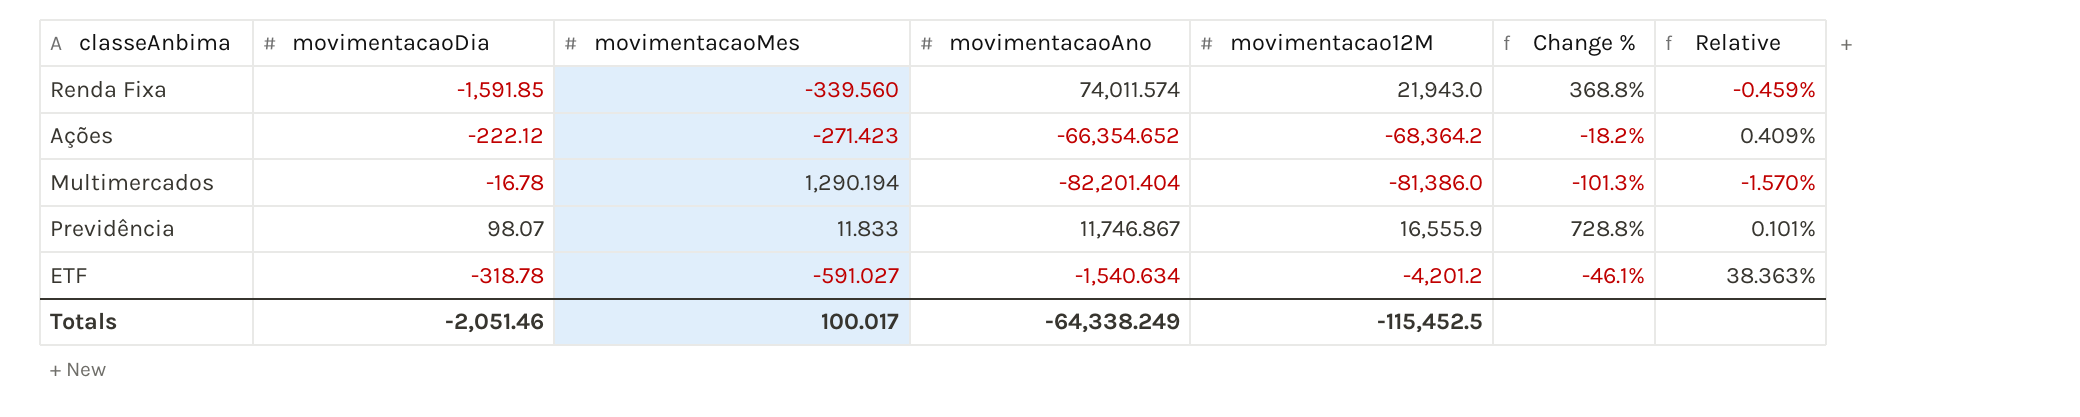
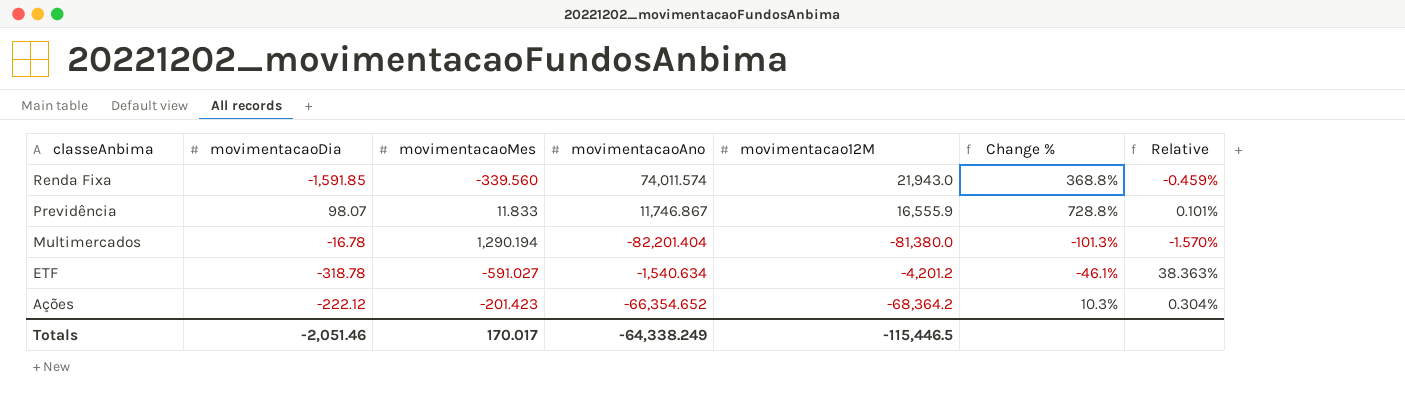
row order: none -> classeAnbima descending
Multimercados | movimentacao12M: -81,386.0 -> -81,380.0
Ações | movimentacaoMes: -271.423 -> -201.423
Ações | Change %: -18.2% -> 10.3%
Ações | Relative: 0.409% -> 0.304%
Totals | movimentacaoMes: 100.017 -> 170.017
Totals | movimentacao12M: -115,452.5 -> -115,446.5

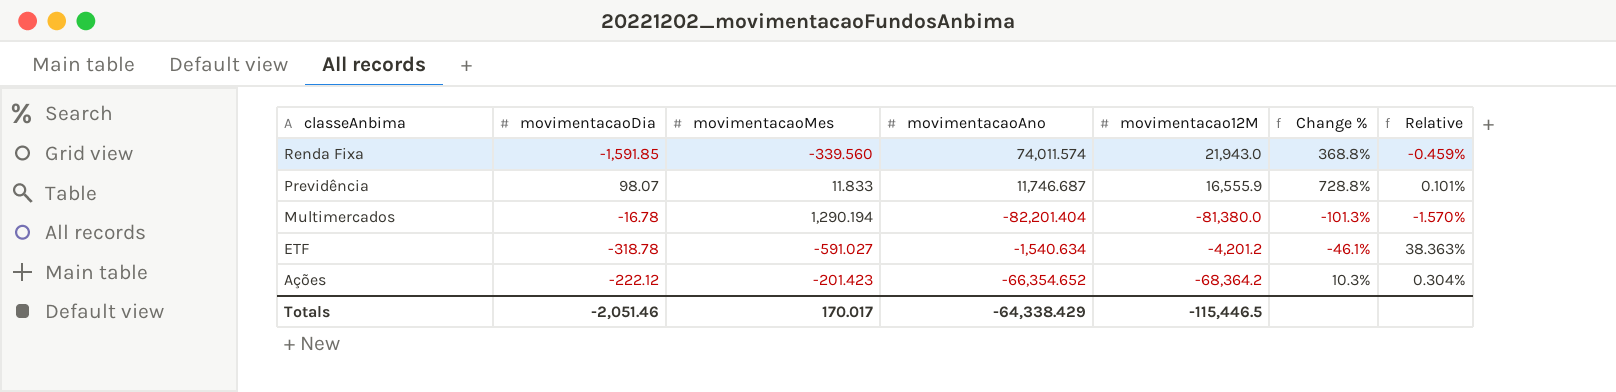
Previdência | movimentacaoAno: 11,746.867 -> 11,746.687
Totals | movimentacaoAno: -64,338.249 -> -64,338.429

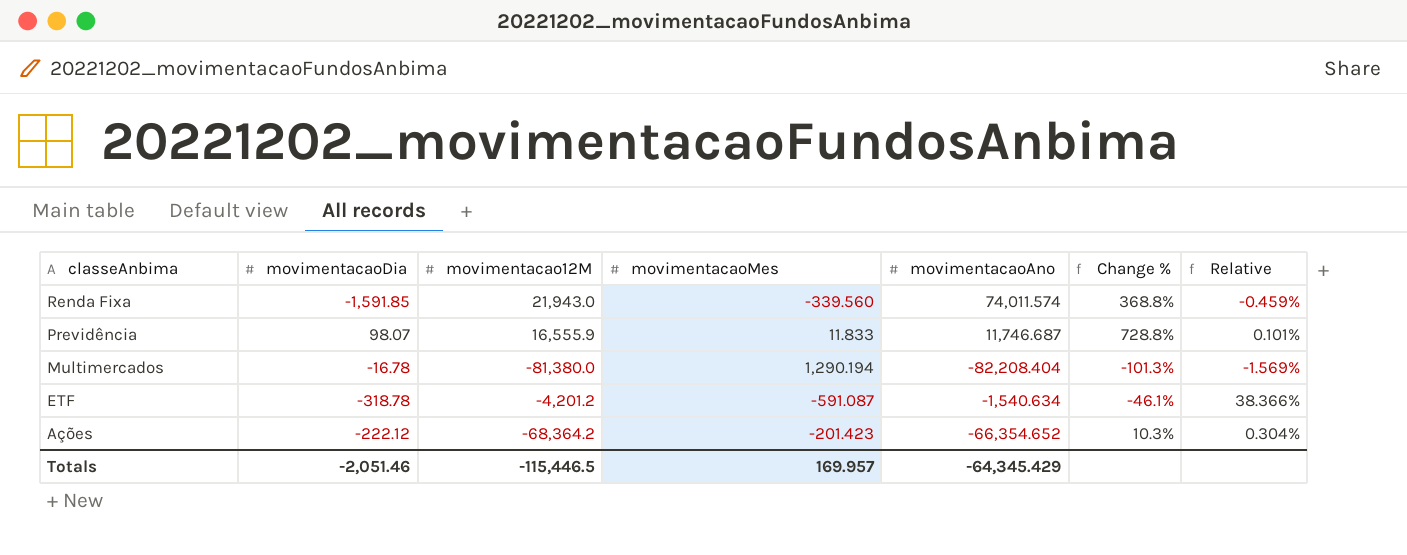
column movimentacao12M | position: 5 -> 3
Multimercados | movimentacaoAno: -82,201.404 -> -82,208.404
Multimercados | Relative: -1.570% -> -1.569%
ETF | movimentacaoMes: -591.027 -> -591.087
ETF | Relative: 38.363% -> 38.366%
Totals | movimentacaoMes: 170.017 -> 169.957
Totals | movimentacaoAno: -64,338.429 -> -64,345.429

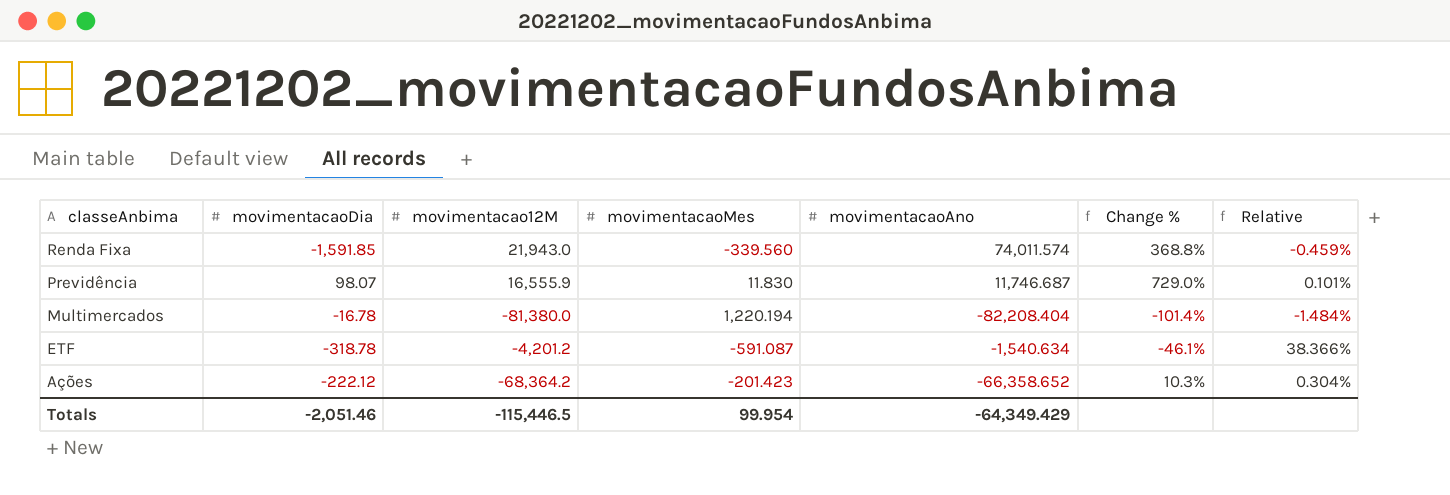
Previdência | movimentacaoMes: 11.833 -> 11.830
Previdência | Change %: 728.8% -> 729.0%
Multimercados | movimentacaoMes: 1,290.194 -> 1,220.194
Multimercados | Change %: -101.3% -> -101.4%
Multimercados | Relative: -1.569% -> -1.484%
Ações | movimentacaoAno: -66,354.652 -> -66,358.652
Totals | movimentacaoMes: 169.957 -> 99.954
Totals | movimentacaoAno: -64,345.429 -> -64,349.429

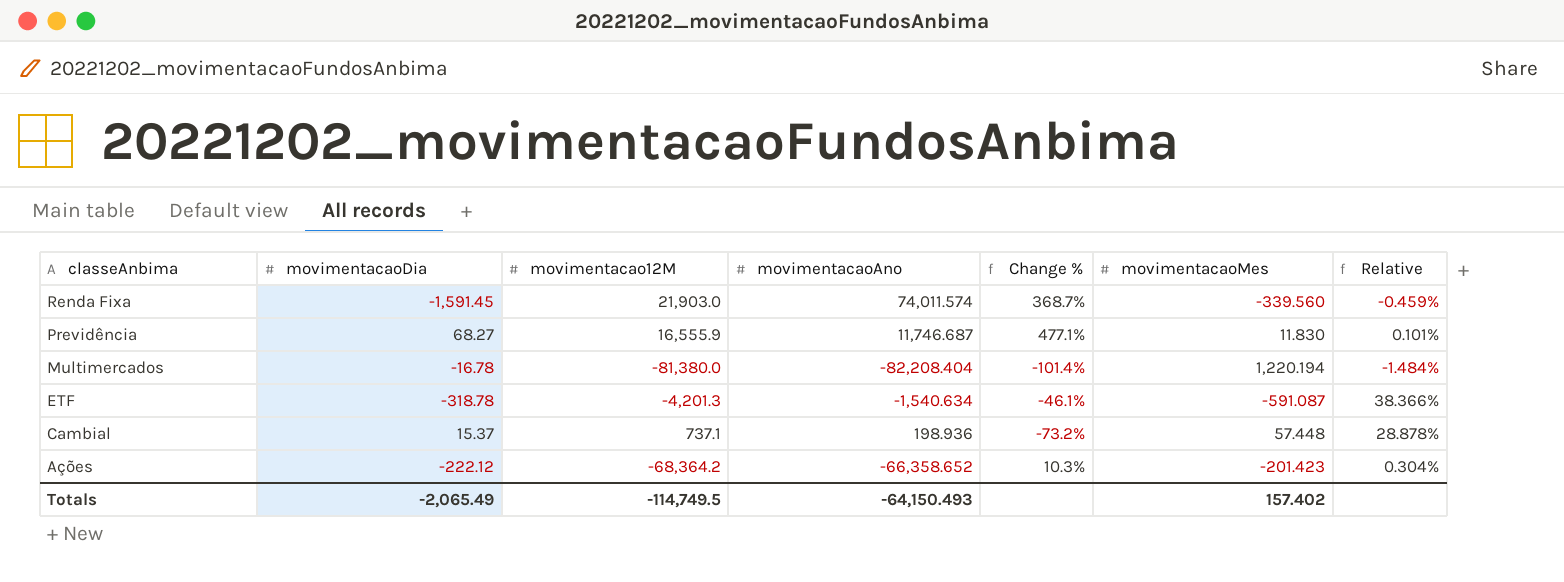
column movimentacaoMes | position: 4 -> 6
Renda Fixa | movimentacaoDia: -1,591.85 -> -1,591.45
Renda Fixa | movimentacao12M: 21,943.0 -> 21,903.0
Renda Fixa | Change %: 368.8% -> 368.7%
Previdência | movimentacaoDia: 98.07 -> 68.27
Previdência | Change %: 729.0% -> 477.1%
ETF | movimentacao12M: -4,201.2 -> -4,201.3
row Cambial: none -> 15.37 | 737.1 | 198.936 | -73.2% | 57.448 | 28.878%
Totals | movimentacaoDia: -2,051.46 -> -2,065.49
Totals | movimentacao12M: -115,446.5 -> -114,749.5
Totals | movimentacaoAno: -64,349.429 -> -64,150.493
Totals | movimentacaoMes: 99.954 -> 157.402

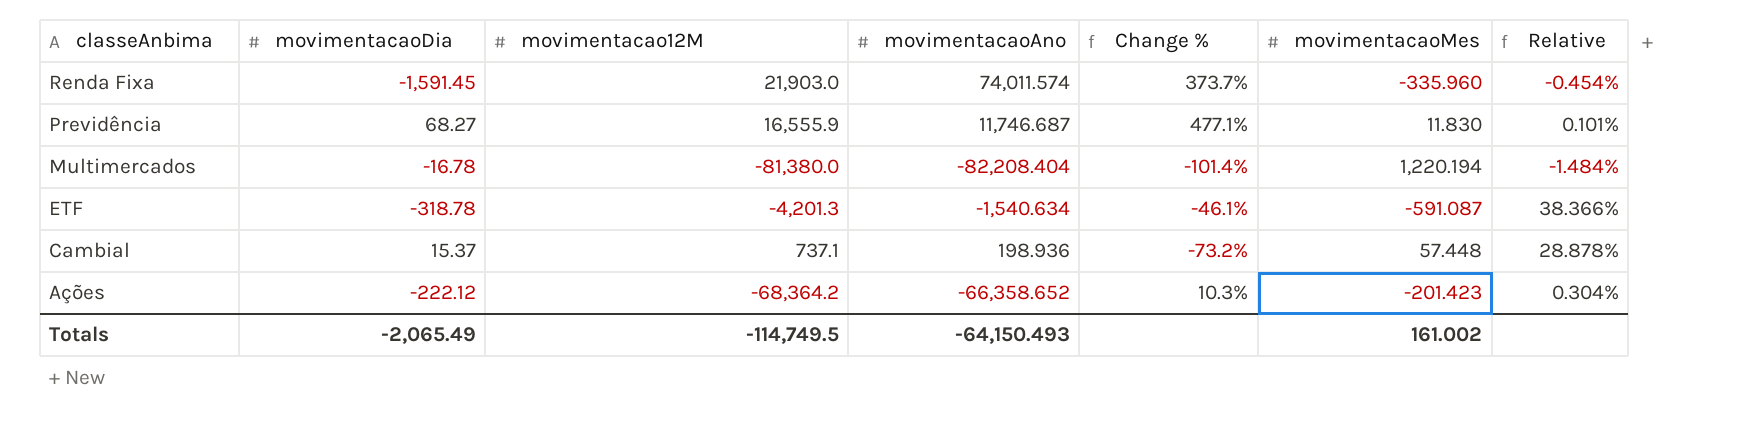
Renda Fixa | Change %: 368.7% -> 373.7%
Renda Fixa | movimentacaoMes: -339.560 -> -335.960
Renda Fixa | Relative: -0.459% -> -0.454%
Totals | movimentacaoMes: 157.402 -> 161.002

